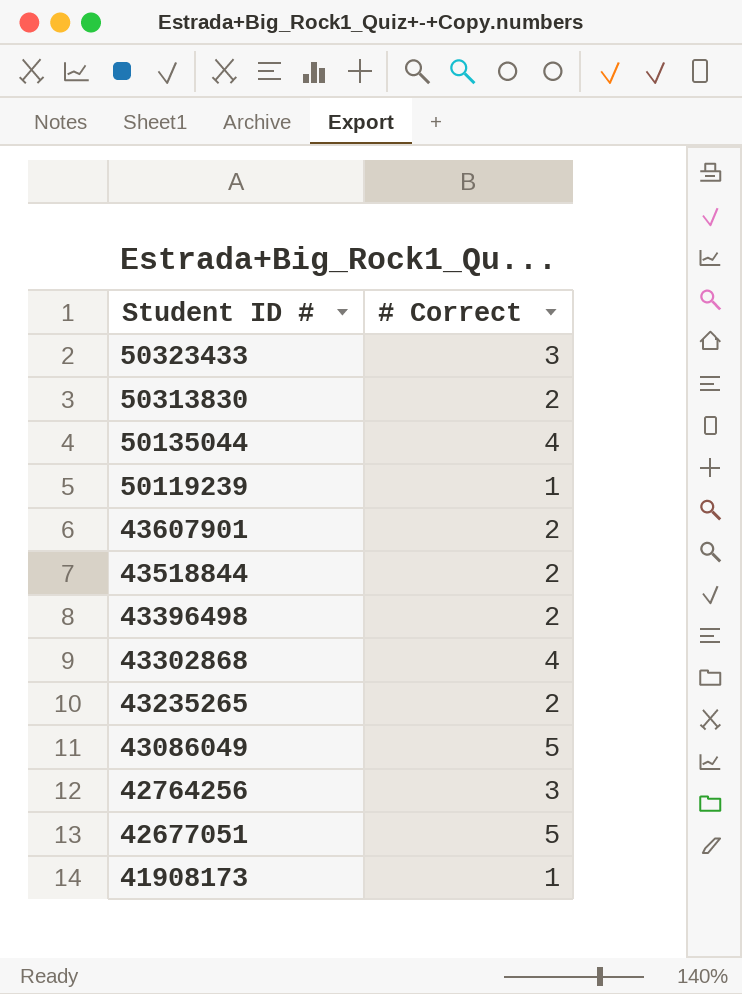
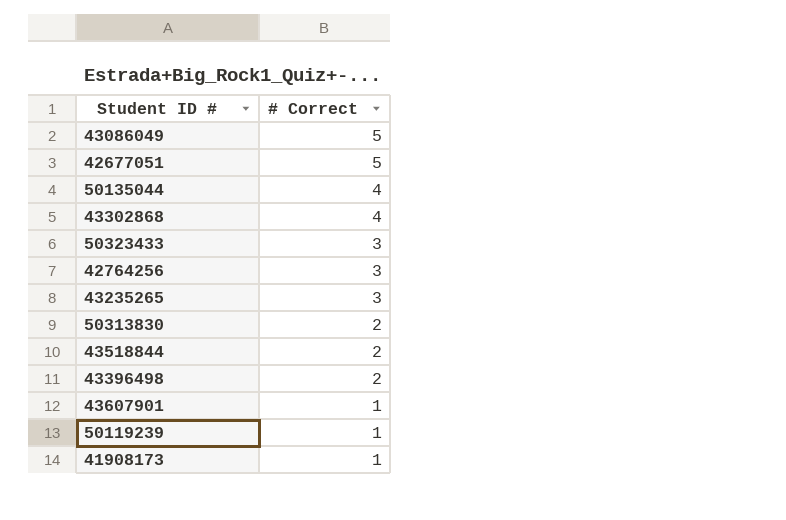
row order: Student ID # descending -> # Correct descending
43235265 | # Correct: 2 -> 3
43607901 | # Correct: 2 -> 1

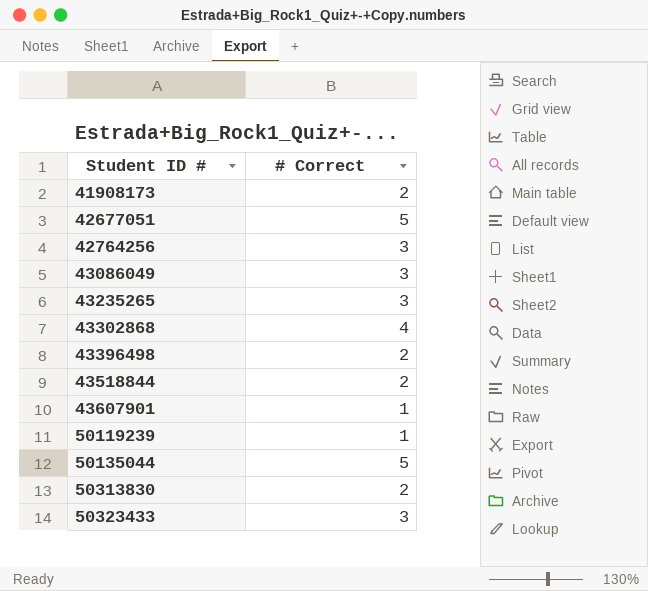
row order: # Correct descending -> Student ID # ascending
41908173 | # Correct: 1 -> 2
43086049 | # Correct: 5 -> 3
50135044 | # Correct: 4 -> 5

